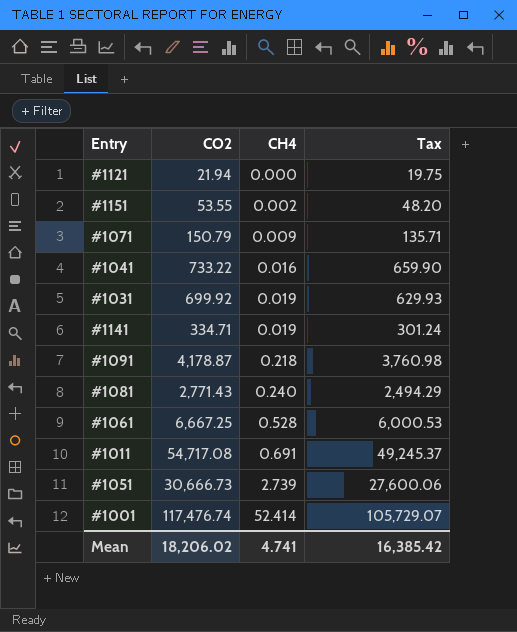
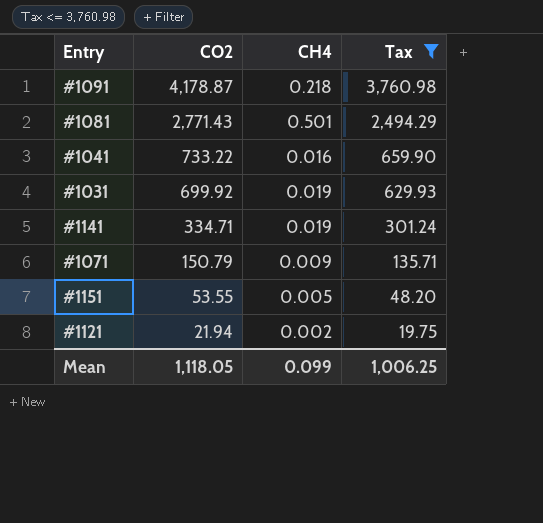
filter: none -> Tax <= 3,760.98
row order: CH4 ascending -> CO2 descending
#1081 | CH4: 0.240 -> 0.501
#1151 | CH4: 0.002 -> 0.005
#1121 | CH4: 0.000 -> 0.002
Mean | CO2: 18,206.02 -> 1,118.05
Mean | CH4: 4.741 -> 0.099
Mean | Tax: 16,385.42 -> 1,006.25

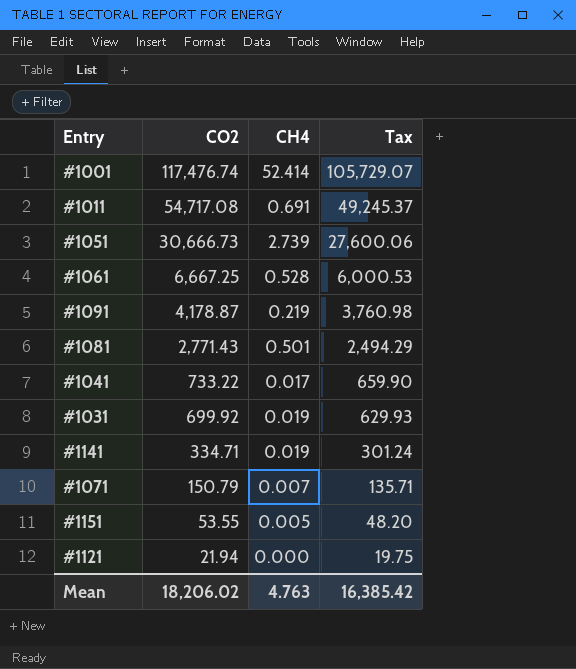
filter: Tax <= 3,760.98 -> none
#1091 | CH4: 0.218 -> 0.219
#1041 | CH4: 0.016 -> 0.017
#1071 | CH4: 0.009 -> 0.007
#1121 | CH4: 0.002 -> 0.000
Mean | CO2: 1,118.05 -> 18,206.02
Mean | CH4: 0.099 -> 4.763
Mean | Tax: 1,006.25 -> 16,385.42

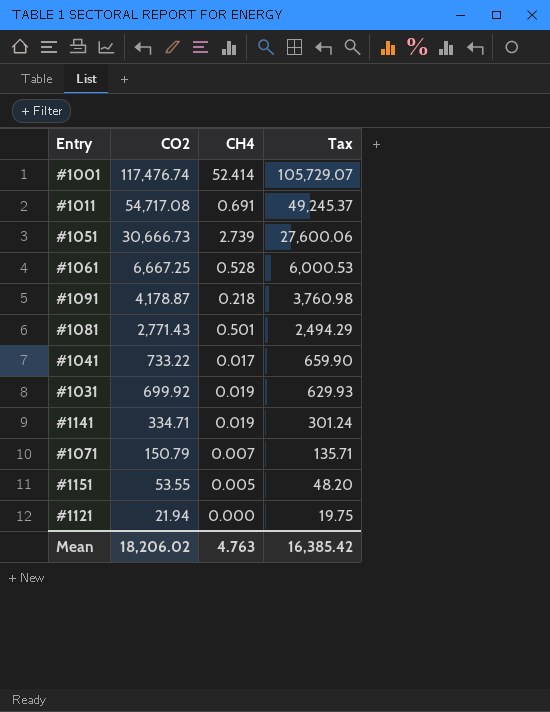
#1091 | CH4: 0.219 -> 0.218

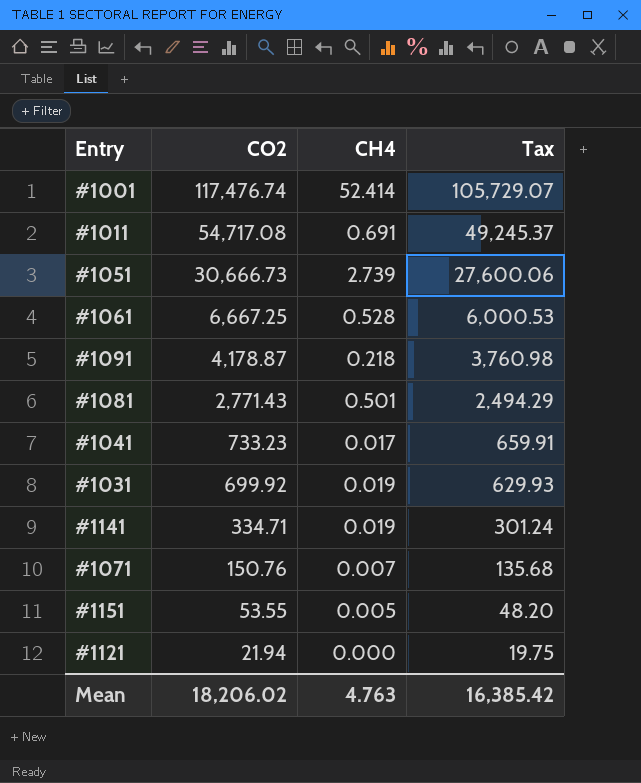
#1041 | CO2: 733.22 -> 733.23
#1041 | Tax: 659.90 -> 659.91
#1071 | CO2: 150.79 -> 150.76
#1071 | Tax: 135.71 -> 135.68

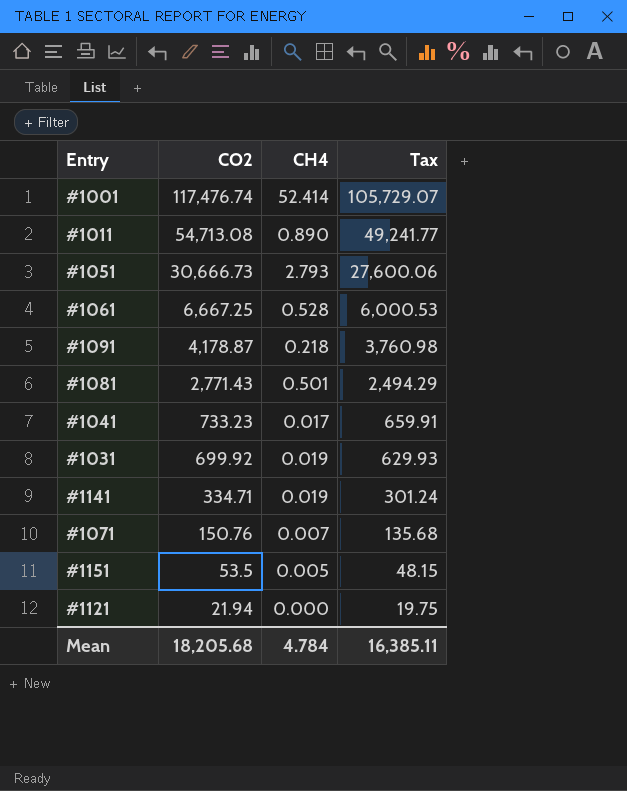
#1011 | CO2: 54,717.08 -> 54,713.08
#1011 | CH4: 0.691 -> 0.890
#1011 | Tax: 49,245.37 -> 49,241.77
#1051 | CH4: 2.739 -> 2.793
#1151 | CO2: 53.55 -> 53.5
#1151 | Tax: 48.20 -> 48.15
Mean | CO2: 18,206.02 -> 18,205.68
Mean | CH4: 4.763 -> 4.784
Mean | Tax: 16,385.42 -> 16,385.11

